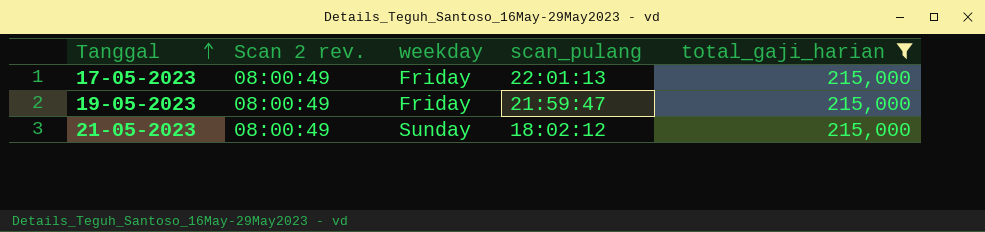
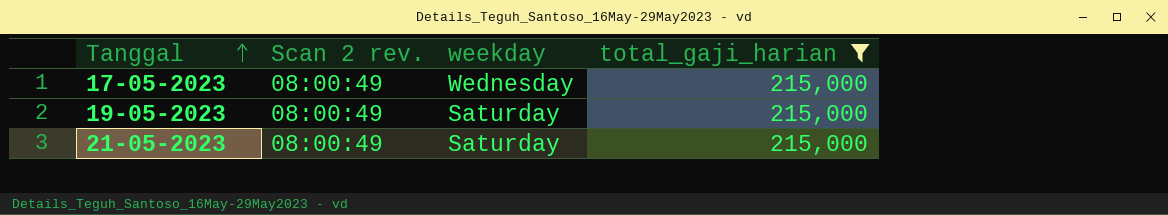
column scan_pulang | position: 4 -> none
17-05-2023 | weekday: Friday -> Wednesday
19-05-2023 | weekday: Friday -> Saturday
21-05-2023 | weekday: Sunday -> Saturday

